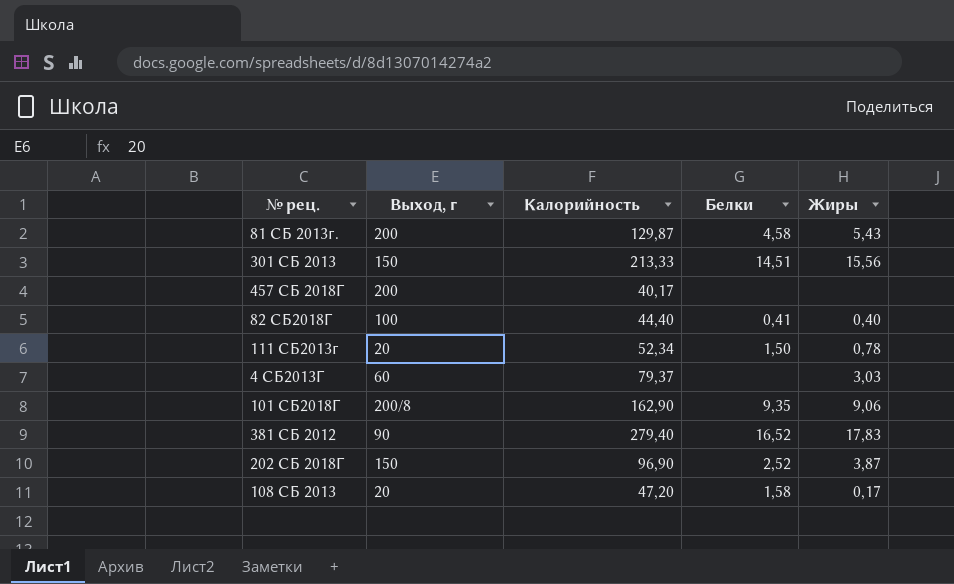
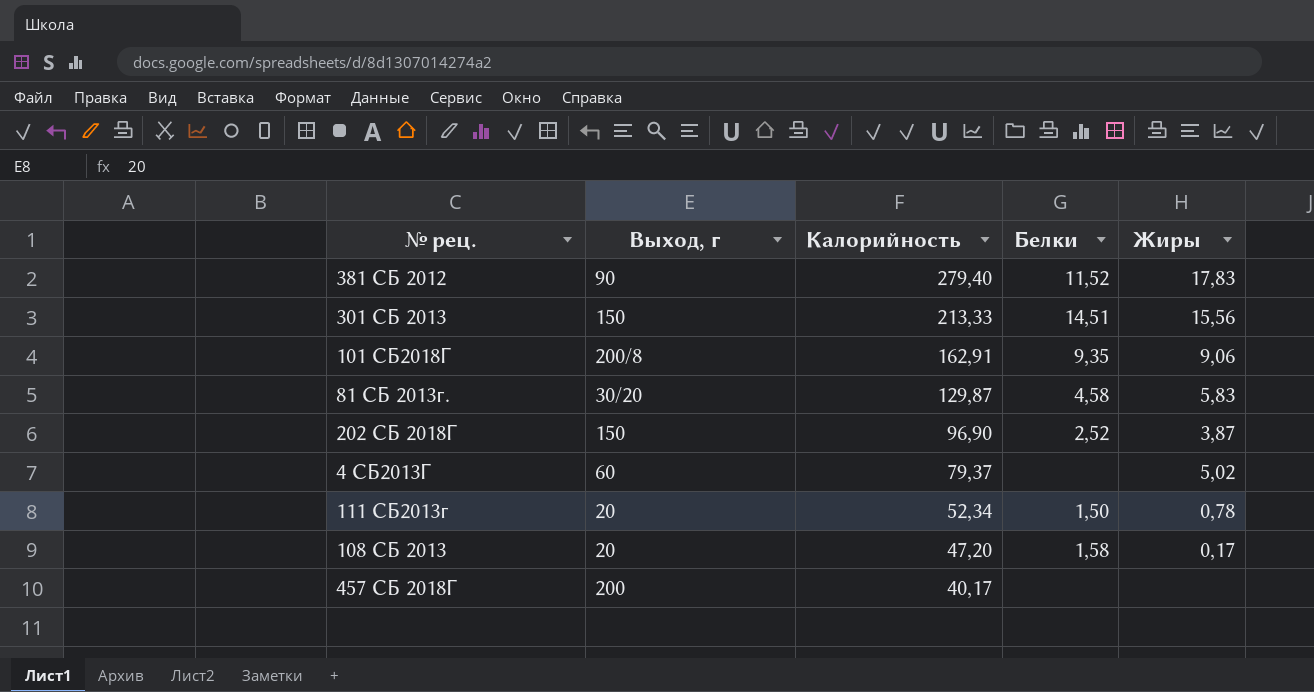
row order: none -> Калорийность descending
row 82 СБ2018Г: 100 | 44,40 | 0,41 | 0,40 -> none
381 СБ 2012 | Белки: 16,52 -> 11,52
101 СБ2018Г | Калорийность: 162,90 -> 162,91
81 СБ 2013г. | Выход, г: 200 -> 30/20
81 СБ 2013г. | Жиры: 5,43 -> 5,83
4 СБ2013Г | Жиры: 3,03 -> 5,02

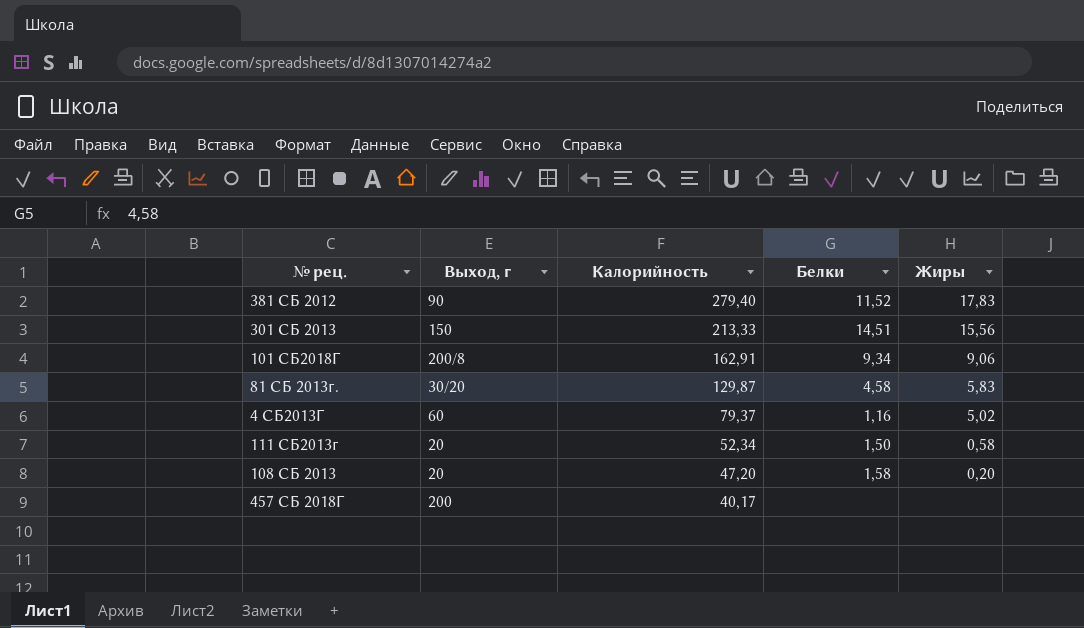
row 202 СБ 2018Г: 150 | 96,90 | 2,52 | 3,87 -> none
101 СБ2018Г | Белки: 9,35 -> 9,34
4 СБ2013Г | Белки: none -> 1,16
111 СБ2013г | Жиры: 0,78 -> 0,58
108 СБ 2013 | Жиры: 0,17 -> 0,20

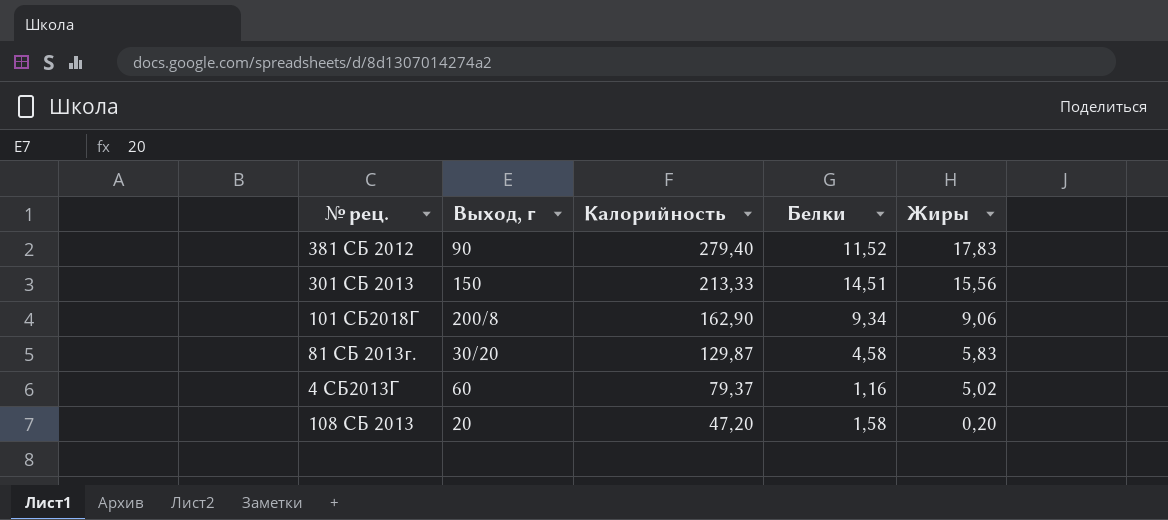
row 111 СБ2013г: 20 | 52,34 | 1,50 | 0,58 -> none
row 457 СБ 2018Г: 200 | 40,17 | none | none -> none
101 СБ2018Г | Калорийность: 162,91 -> 162,90

